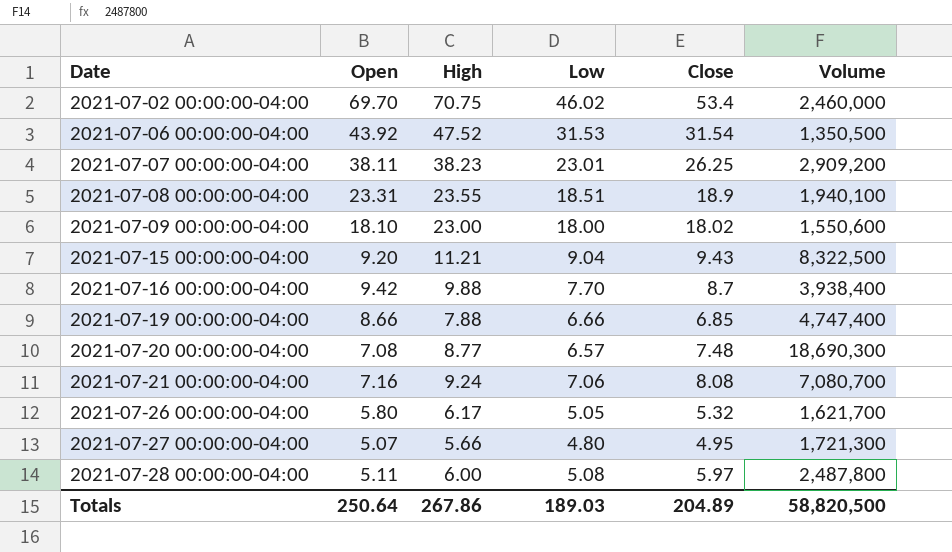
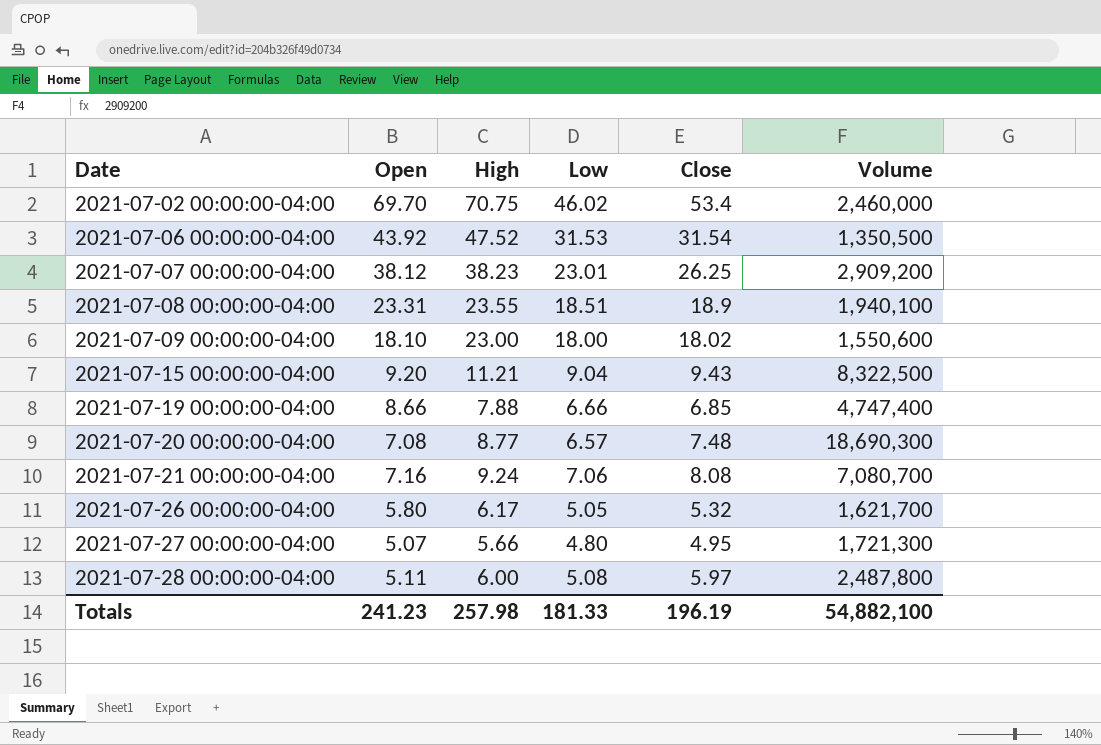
row 2021-07-16 00:00:00-04:00: 9.42 | 9.88 | 7.70 | 8.7 | 3,938,400 -> none
2021-07-07 00:00:00-04:00 | Open: 38.11 -> 38.12
Totals | Open: 250.64 -> 241.23
Totals | High: 267.86 -> 257.98
Totals | Low: 189.03 -> 181.33
Totals | Close: 204.89 -> 196.19
Totals | Volume: 58,820,500 -> 54,882,100

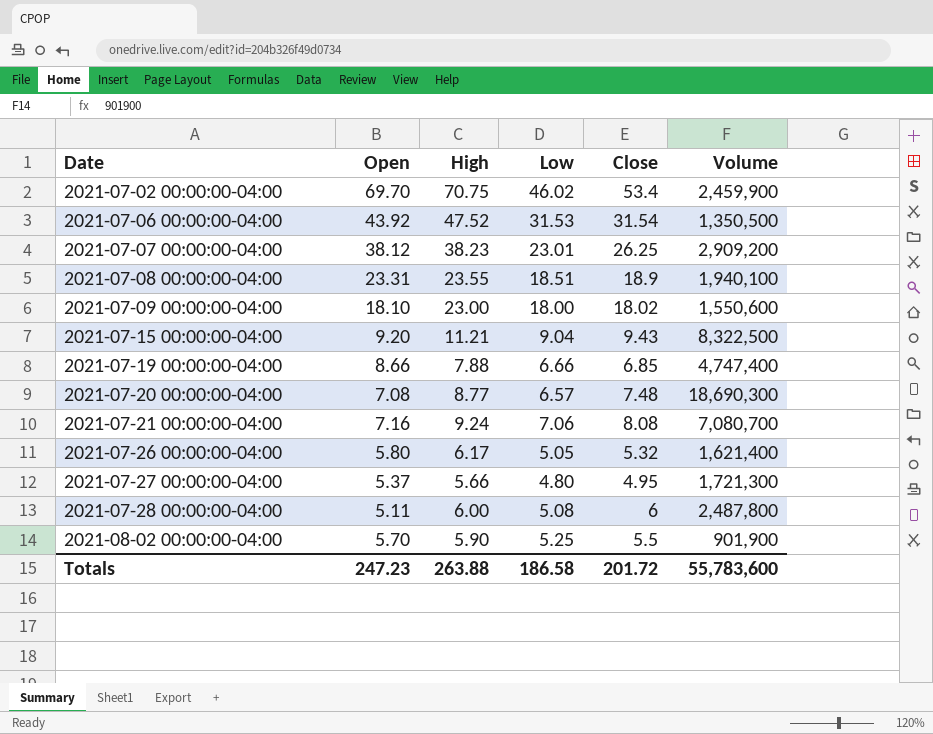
2021-07-02 00:00:00-04:00 | Volume: 2,460,000 -> 2,459,900
2021-07-26 00:00:00-04:00 | Volume: 1,621,700 -> 1,621,400
2021-07-27 00:00:00-04:00 | Open: 5.07 -> 5.37
2021-07-28 00:00:00-04:00 | Close: 5.97 -> 6
row 2021-08-02 00:00:00-04:00: none -> 5.70 | 5.90 | 5.25 | 5.5 | 901,900
Totals | Open: 241.23 -> 247.23
Totals | High: 257.98 -> 263.88
Totals | Low: 181.33 -> 186.58
Totals | Close: 196.19 -> 201.72
Totals | Volume: 54,882,100 -> 55,783,600

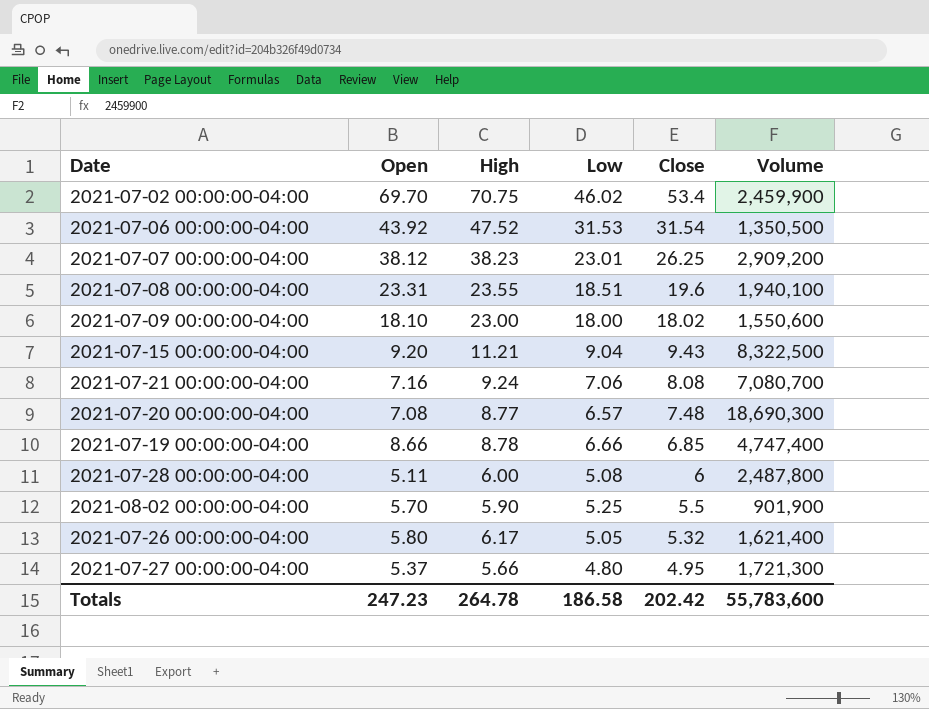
row order: Date ascending -> Close descending
2021-07-08 00:00:00-04:00 | Close: 18.9 -> 19.6
2021-07-19 00:00:00-04:00 | High: 7.88 -> 8.78
Totals | High: 263.88 -> 264.78
Totals | Close: 201.72 -> 202.42

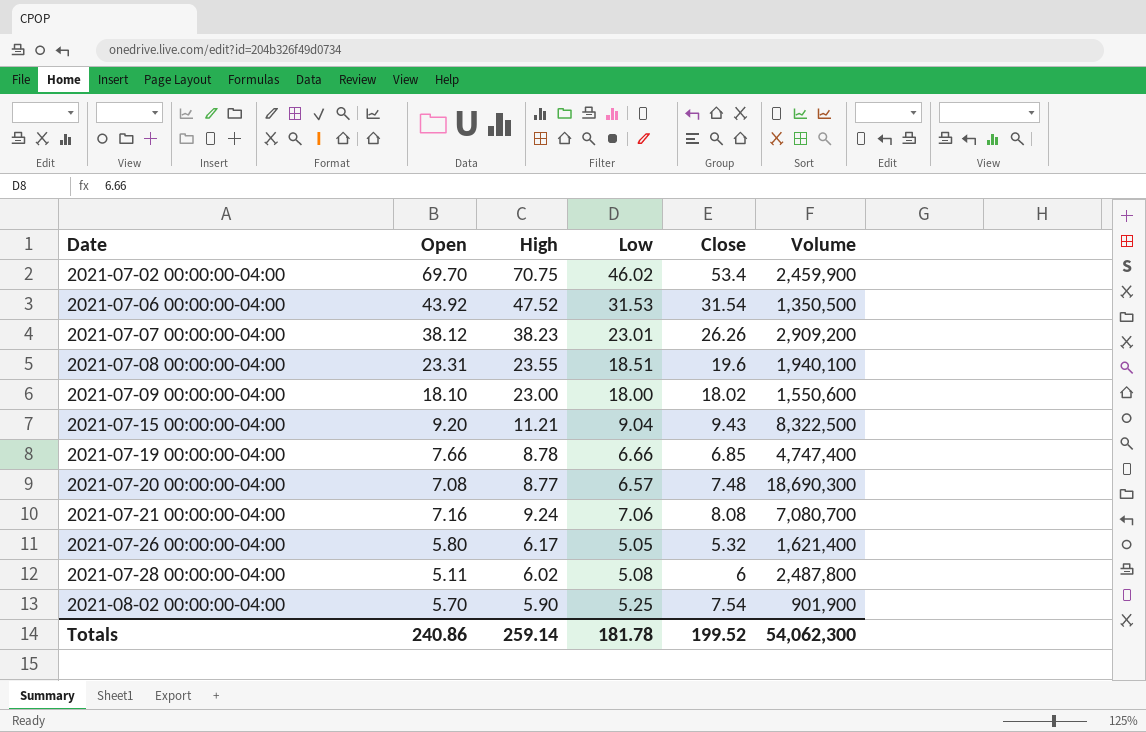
row order: Close descending -> Date ascending
row 2021-07-27 00:00:00-04:00: 5.37 | 5.66 | 4.80 | 4.95 | 1,721,300 -> none
2021-07-07 00:00:00-04:00 | Close: 26.25 -> 26.26
2021-07-19 00:00:00-04:00 | Open: 8.66 -> 7.66
2021-07-28 00:00:00-04:00 | High: 6.00 -> 6.02
2021-08-02 00:00:00-04:00 | Close: 5.5 -> 7.54
Totals | Open: 247.23 -> 240.86
Totals | High: 264.78 -> 259.14
Totals | Low: 186.58 -> 181.78
Totals | Close: 202.42 -> 199.52
Totals | Volume: 55,783,600 -> 54,062,300

